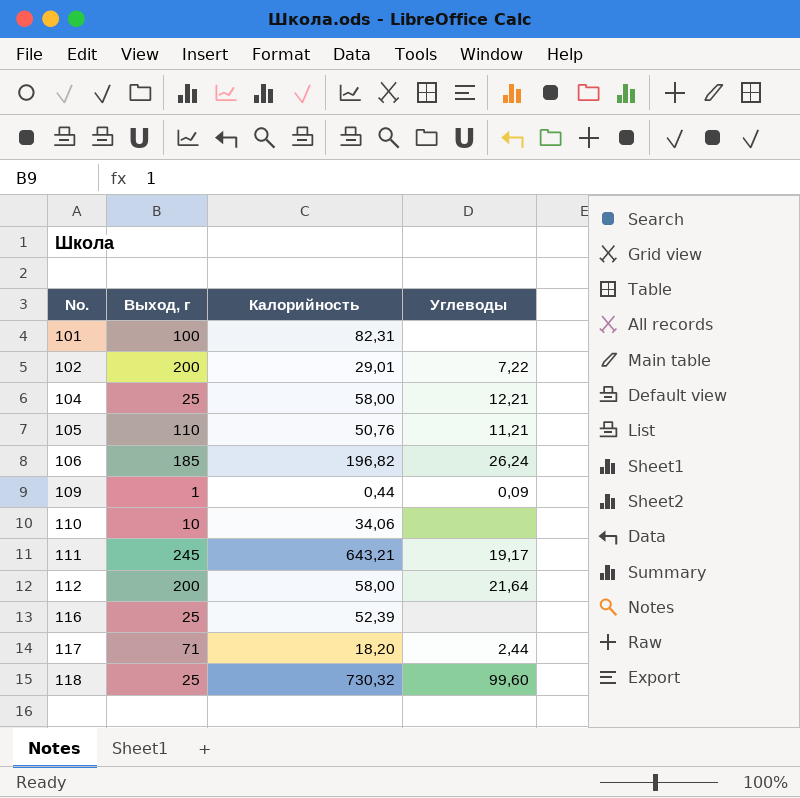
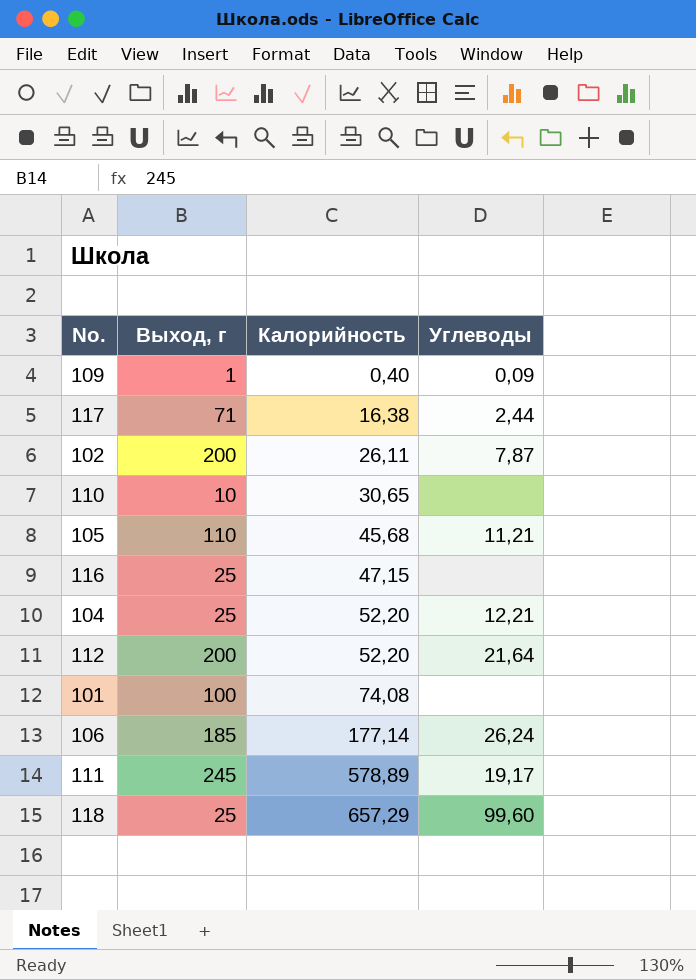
row order: No. ascending -> Калорийность ascending
109 | Калорийность: 0,44 -> 0,40
117 | Калорийность: 18,20 -> 16,38
102 | Калорийность: 29,01 -> 26,11
102 | Углеводы: 7,22 -> 7,87
110 | Калорийность: 34,06 -> 30,65
105 | Калорийность: 50,76 -> 45,68
116 | Калорийность: 52,39 -> 47,15
104 | Калорийность: 58,00 -> 52,20
112 | Калорийность: 58,00 -> 52,20
101 | Калорийность: 82,31 -> 74,08
106 | Калорийность: 196,82 -> 177,14
111 | Калорийность: 643,21 -> 578,89
118 | Калорийность: 730,32 -> 657,29

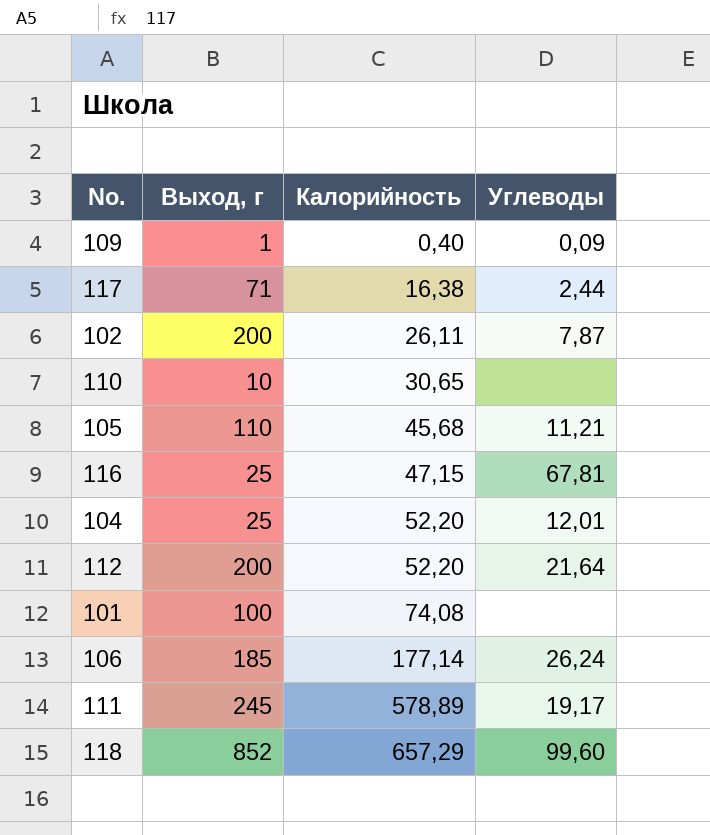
116 | Углеводы: none -> 67,81
104 | Углеводы: 12,21 -> 12,01
118 | Выход, г: 25 -> 852

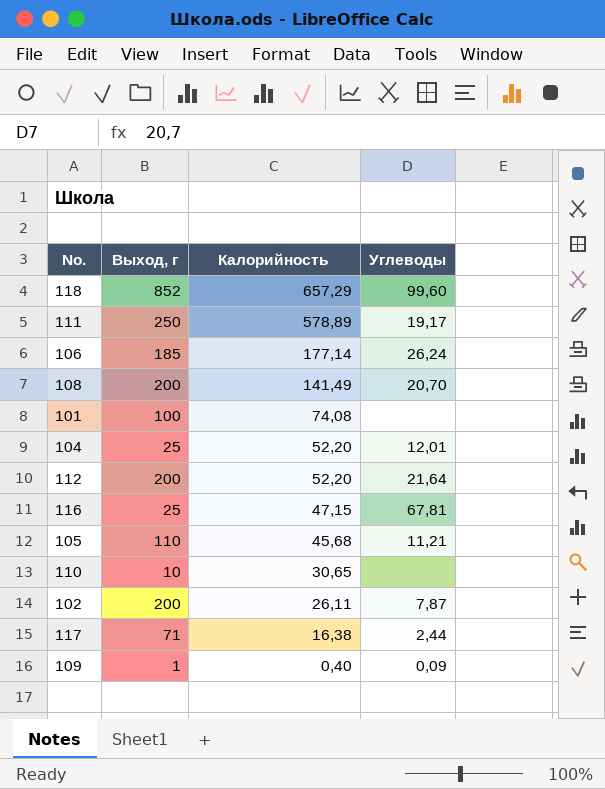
row order: Калорийность ascending -> Калорийность descending
111 | Выход, г: 245 -> 250
row 108: none -> 200 | 141,49 | 20,70

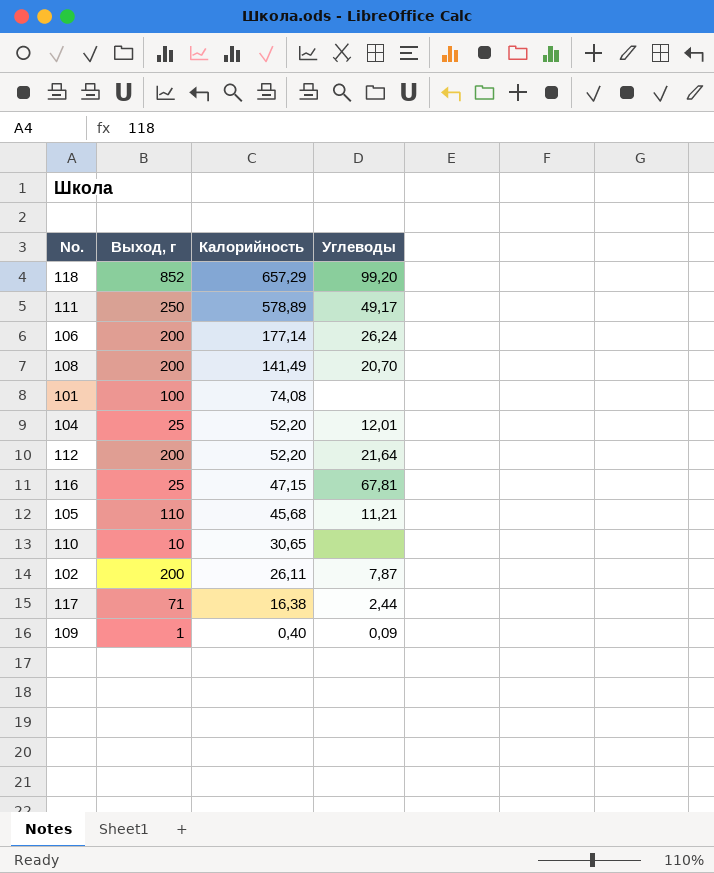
118 | Углеводы: 99,60 -> 99,20
111 | Углеводы: 19,17 -> 49,17
106 | Выход, г: 185 -> 200

